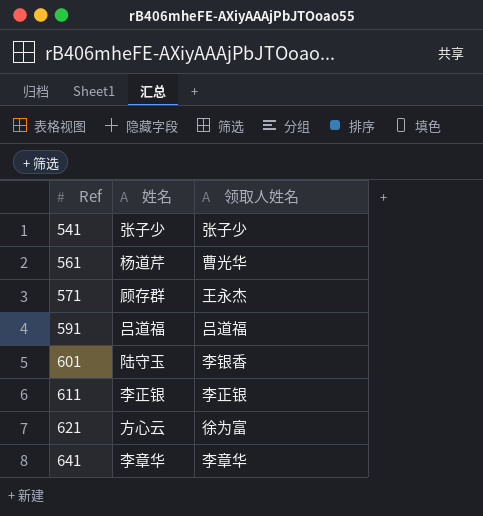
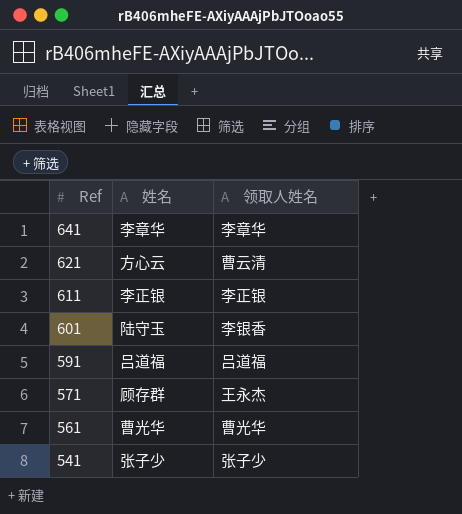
row order: Ref ascending -> Ref descending
621 | 领取人姓名: 徐为富 -> 曹云清
561 | 姓名: 杨道芹 -> 曹光华

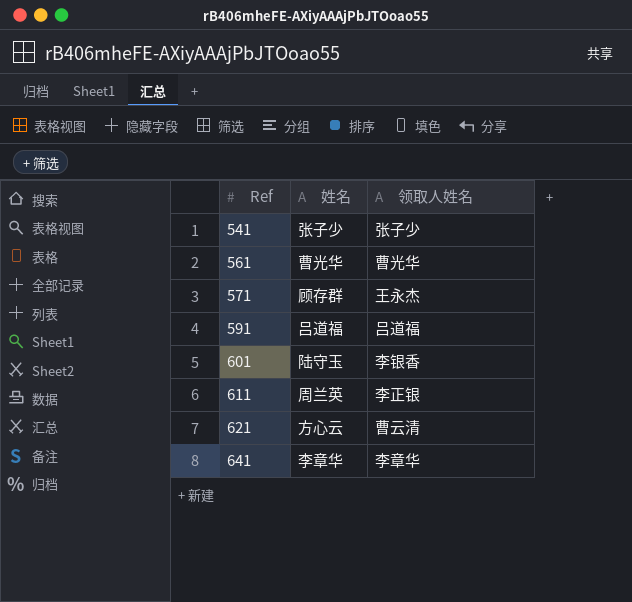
row order: Ref descending -> Ref ascending
611 | 姓名: 李正银 -> 周兰英

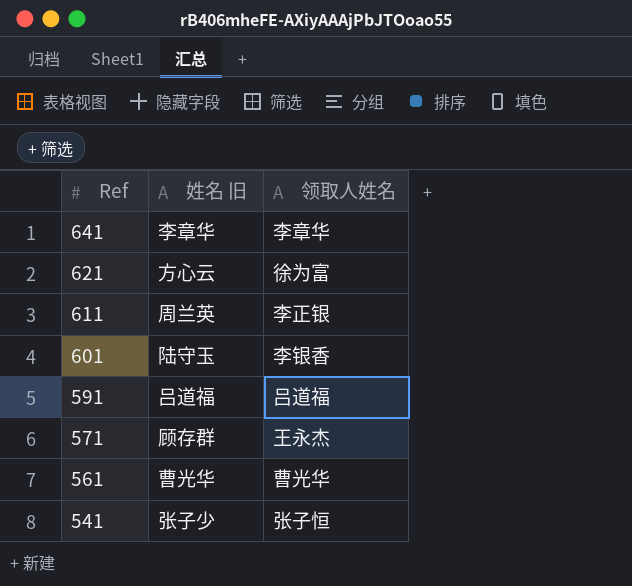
row order: Ref ascending -> Ref descending
column name: 姓名 -> 姓名 旧
621 | 领取人姓名: 曹云清 -> 徐为富
541 | 领取人姓名: 张子少 -> 张子恒

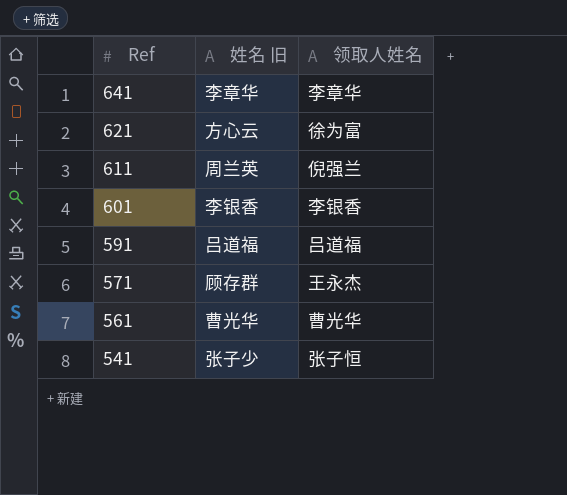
611 | 领取人姓名: 李正银 -> 倪强兰
601 | 姓名 旧: 陆守玉 -> 李银香

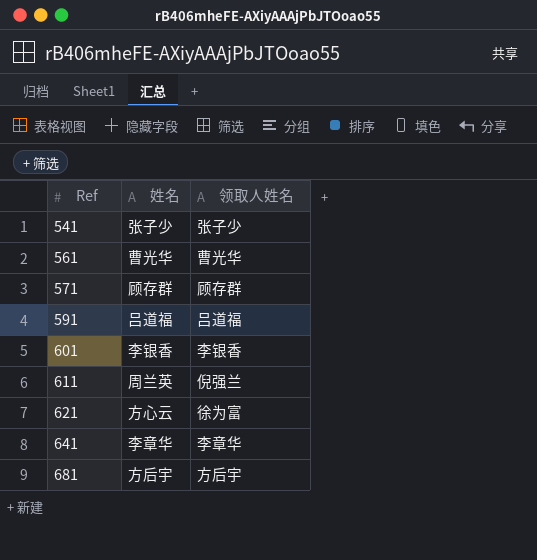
row order: Ref descending -> Ref ascending
column name: 姓名 旧 -> 姓名
541 | 领取人姓名: 张子恒 -> 张子少
571 | 领取人姓名: 王永杰 -> 顾存群
row 681: none -> 方后宇 | 方后宇

